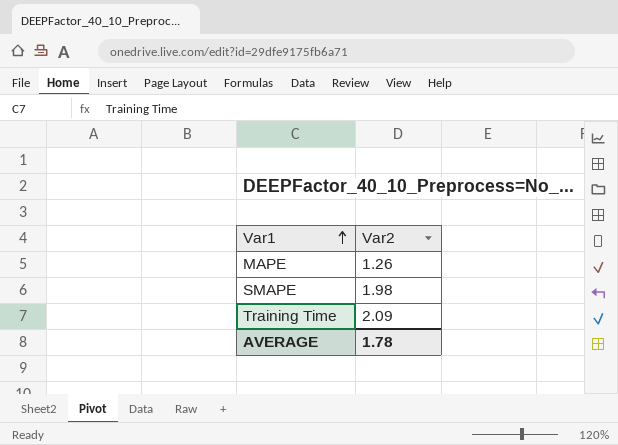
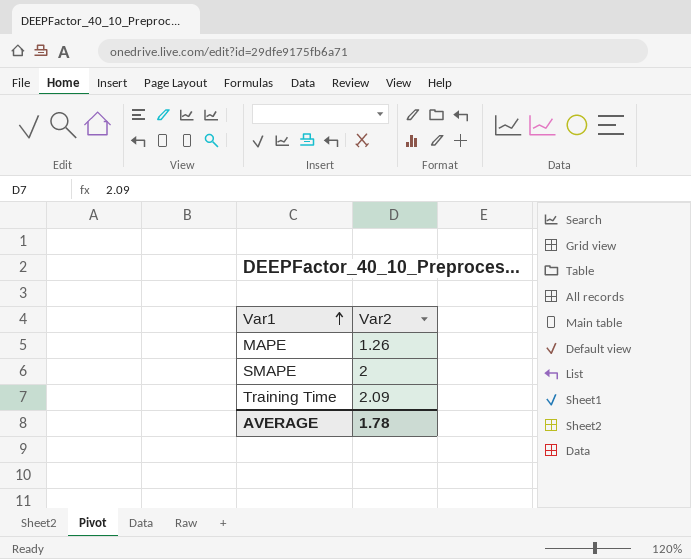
SMAPE | Var2: 1.98 -> 2

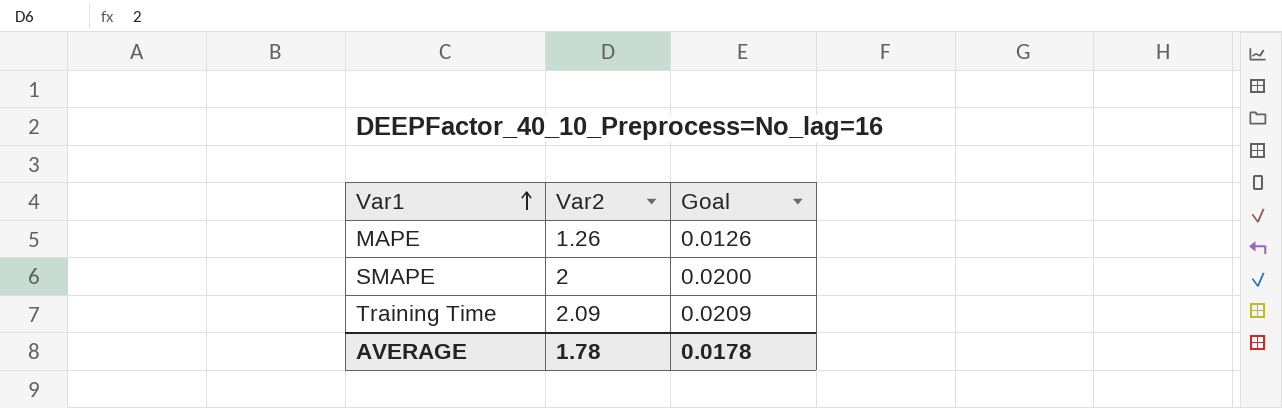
column Goal | formula: none -> [Var2] * 0.01

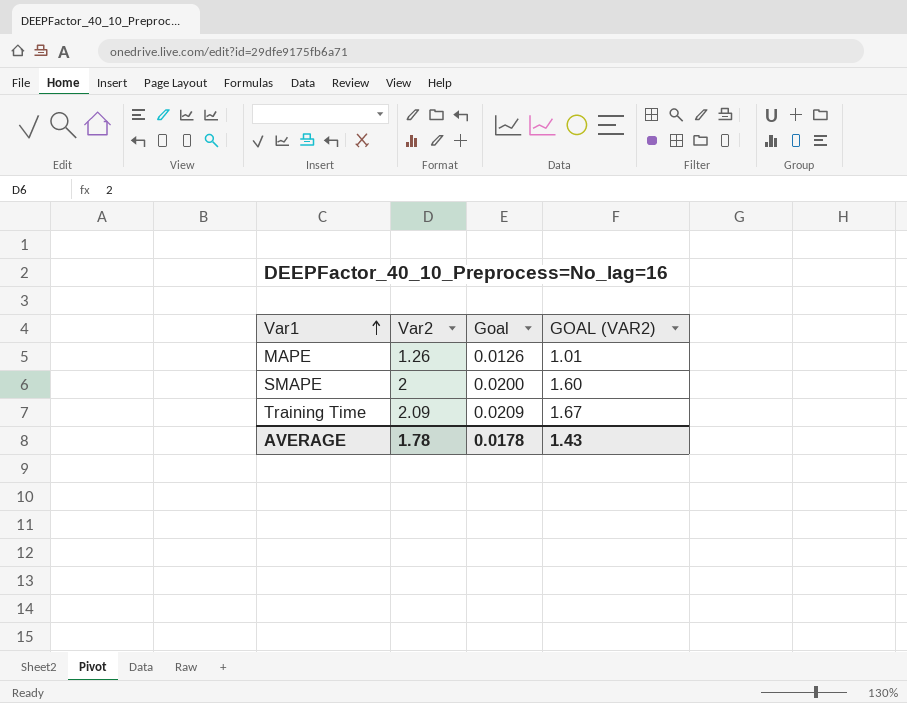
column GOAL (VAR2) | formula: none -> [Var2] * 0.8

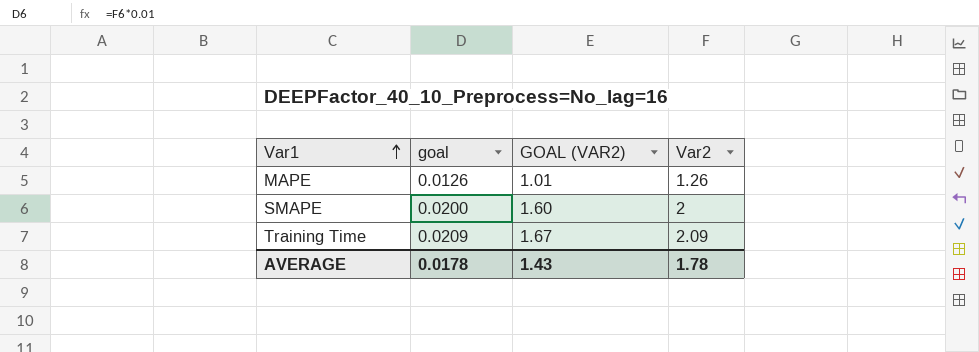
column name: Goal -> goal
column Var2 | position: 2 -> 4

